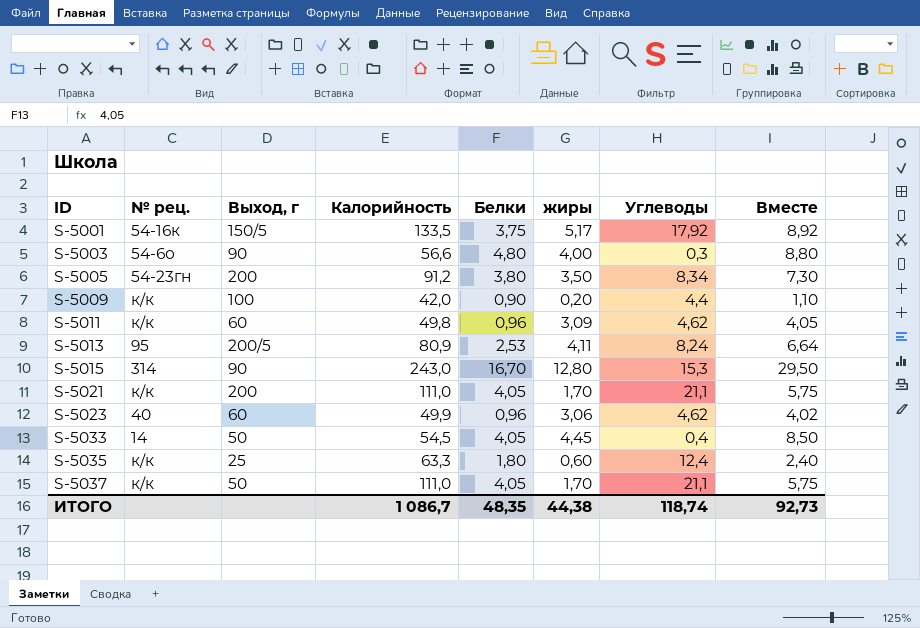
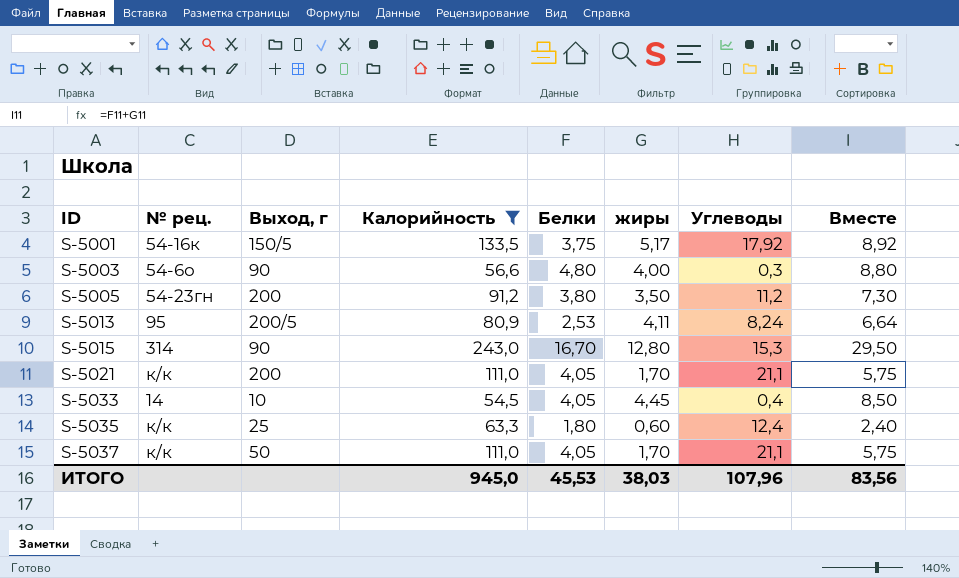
filter: none -> Калорийность >= 54,5
S-5005 | Углеводы: 8,34 -> 11,2
S-5033 | Выход, г: 50 -> 10
ИТОГО | Калорийность: 1 086,7 -> 945,0
ИТОГО | Белки: 48,35 -> 45,53
ИТОГО | жиры: 44,38 -> 38,03
ИТОГО | Углеводы: 118,74 -> 107,96
ИТОГО | Вместе: 92,73 -> 83,56

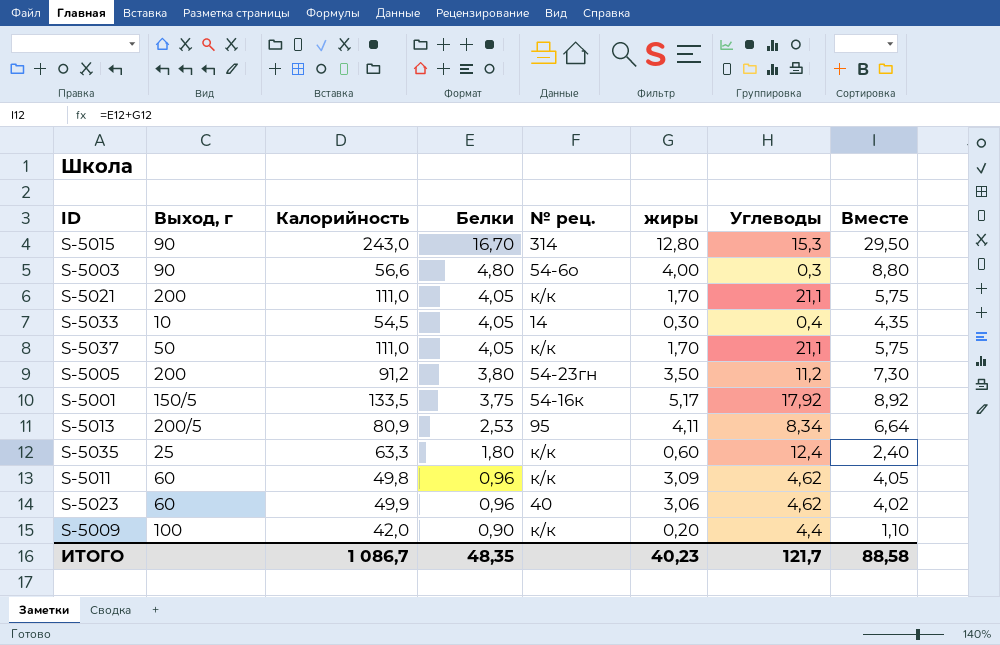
filter: Калорийность >= 54,5 -> none
row order: ID ascending -> Белки descending
column № рец. | position: 2 -> 5
S-5033 | жиры: 4,45 -> 0,30
S-5033 | Вместе: 8,50 -> 4,35
S-5013 | Углеводы: 8,24 -> 8,34
ИТОГО | Калорийность: 945,0 -> 1 086,7
ИТОГО | Белки: 45,53 -> 48,35
ИТОГО | жиры: 38,03 -> 40,23
ИТОГО | Углеводы: 107,96 -> 121,7
ИТОГО | Вместе: 83,56 -> 88,58

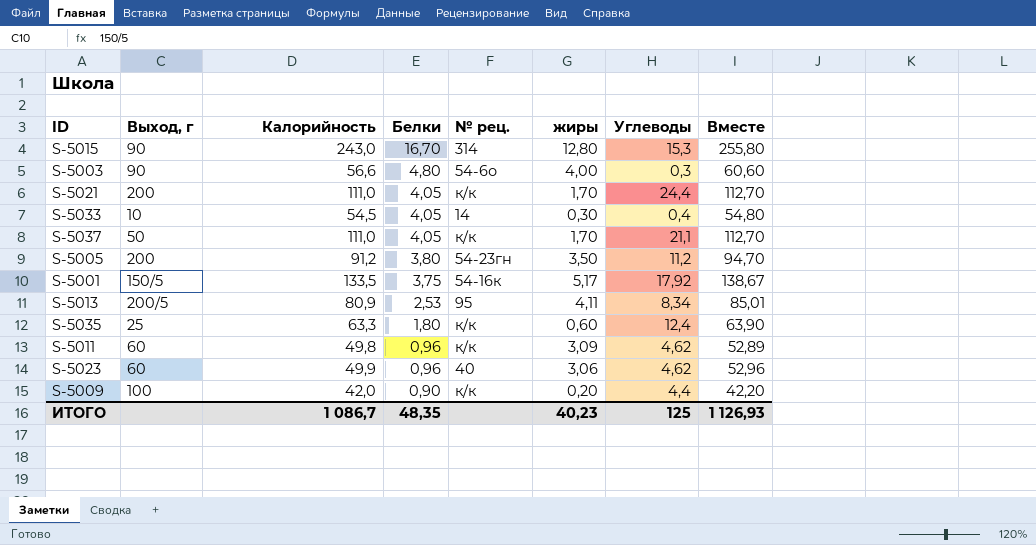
column Вместе | formula: [Белки] + [жиры] -> [Калорийность] + [жиры]
S-5021 | Углеводы: 21,1 -> 24,4
ИТОГО | Углеводы: 121,7 -> 125
ИТОГО | Вместе: 88,58 -> 1 126,93

